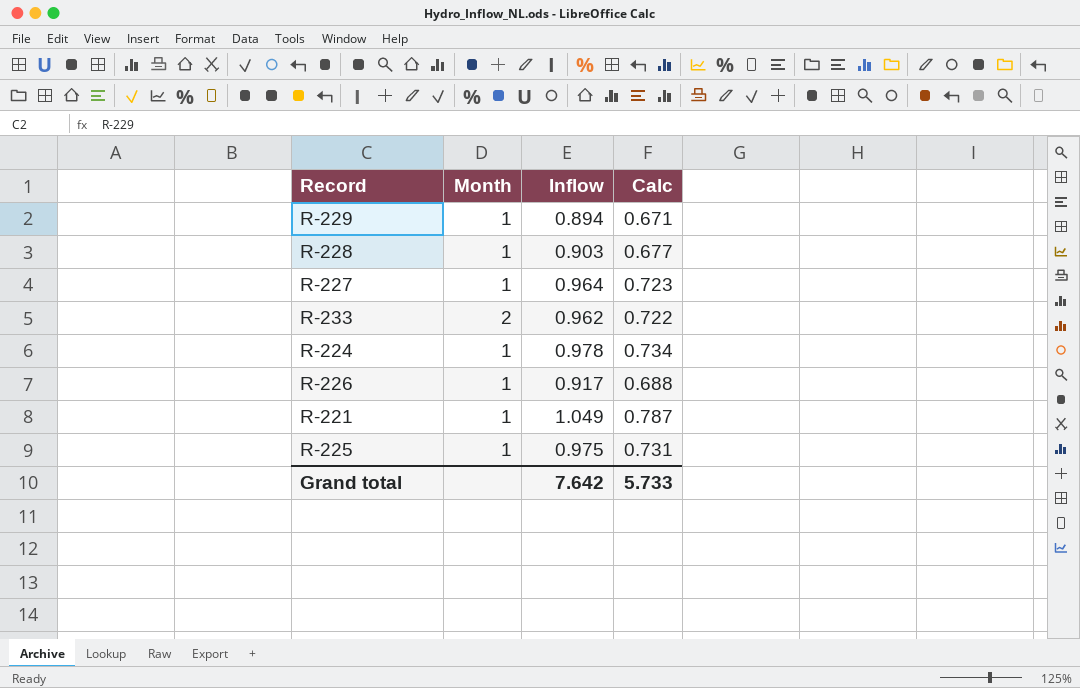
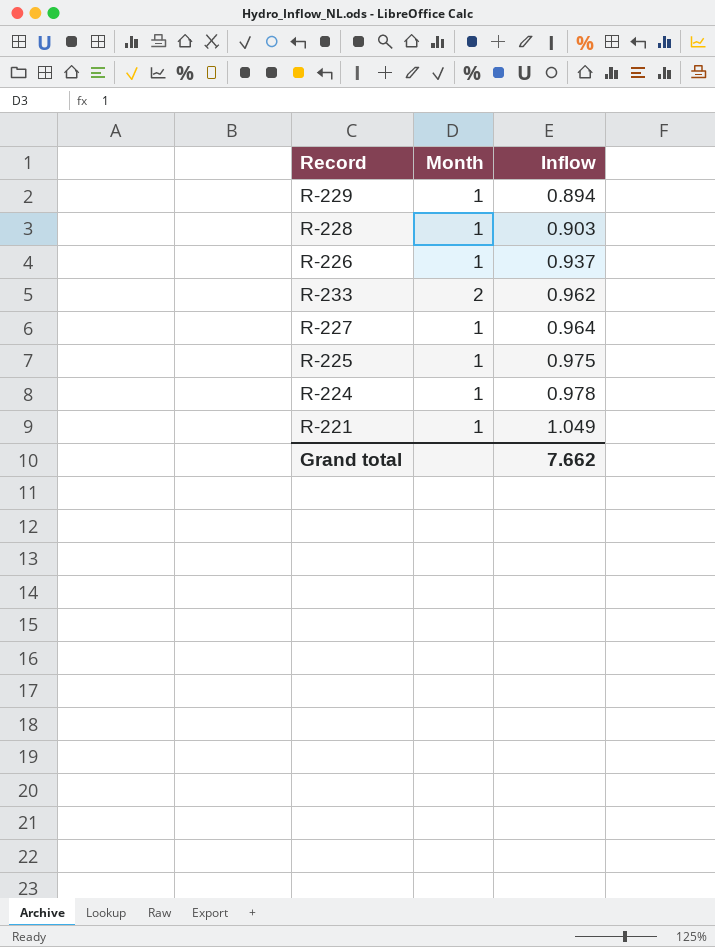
row order: none -> Inflow ascending
column Calc | formula: [Inflow] * 0.75 -> none
R-226 | Inflow: 0.917 -> 0.937
Grand total | Inflow: 7.642 -> 7.662

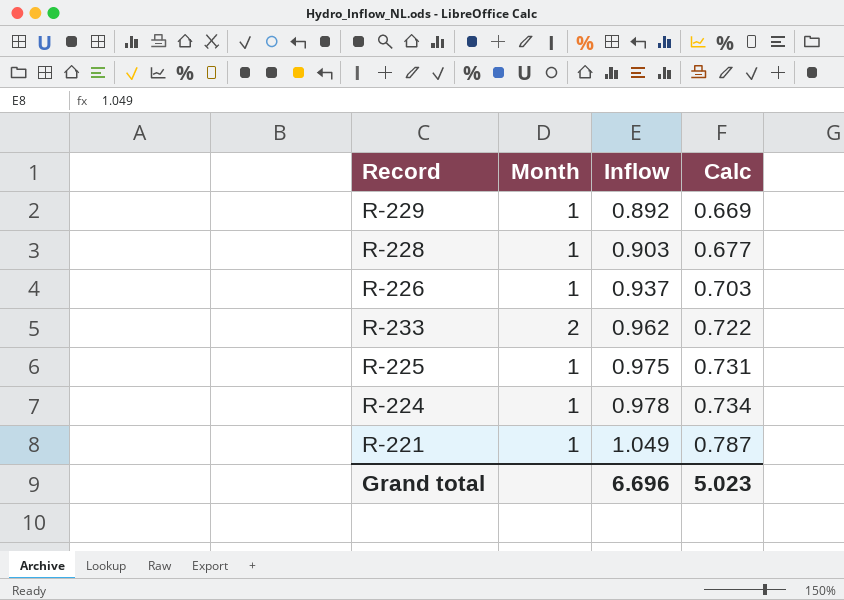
column Calc | formula: none -> [Inflow] * 0.75
row R-227: 1 | 0.964 -> none
R-229 | Inflow: 0.894 -> 0.892
Grand total | Inflow: 7.662 -> 6.696

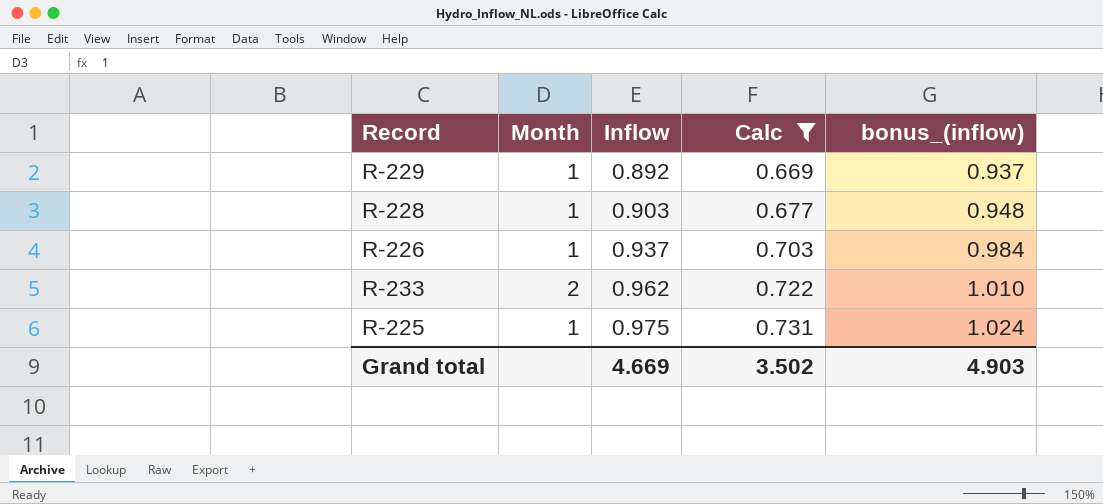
filter: none -> Calc <= 0.731
column bonus_(inflow) | formula: none -> [Inflow] * 1.05
Grand total | Inflow: 6.696 -> 4.669
Grand total | Calc: 5.023 -> 3.502

